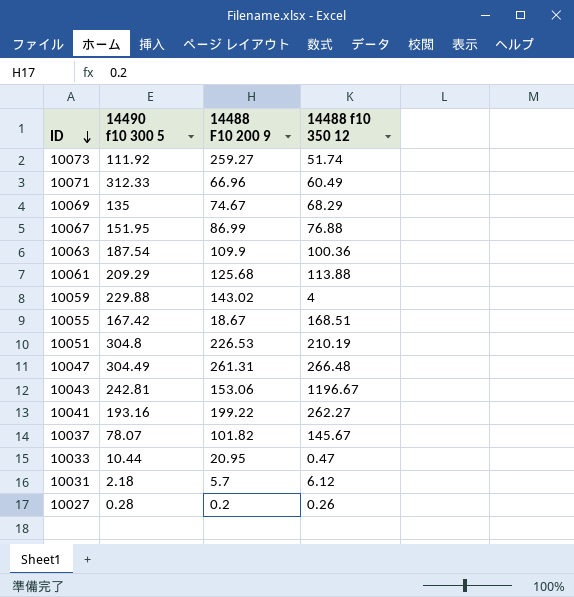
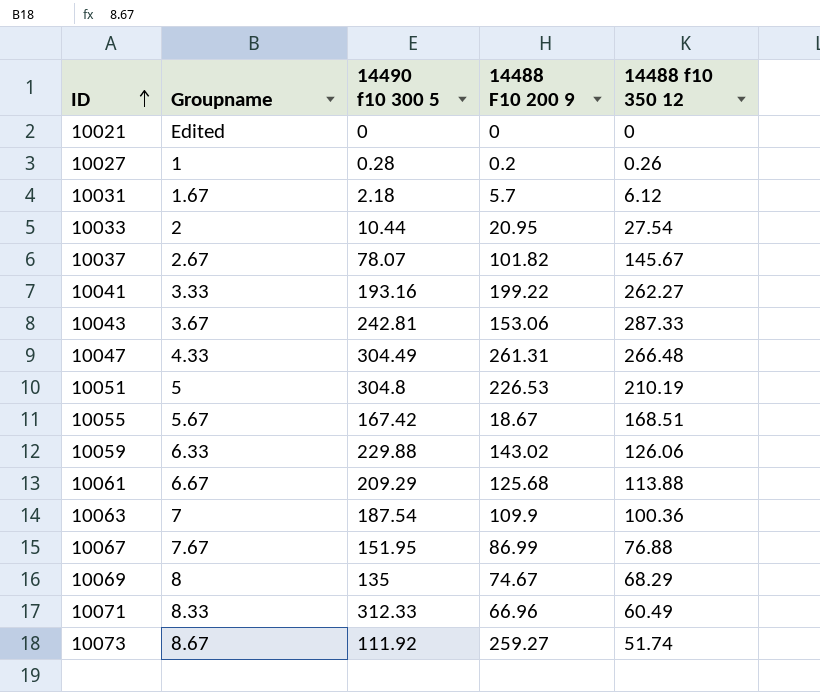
row order: ID descending -> ID ascending
column Groupname | position: none -> 2
row 10021: none -> Edited | 0 | 0 | 0
10033 | 14488 f10 350 12: 0.47 -> 27.54
10043 | 14488 f10 350 12: 1196.67 -> 287.33
10059 | 14488 f10 350 12: 4 -> 126.06

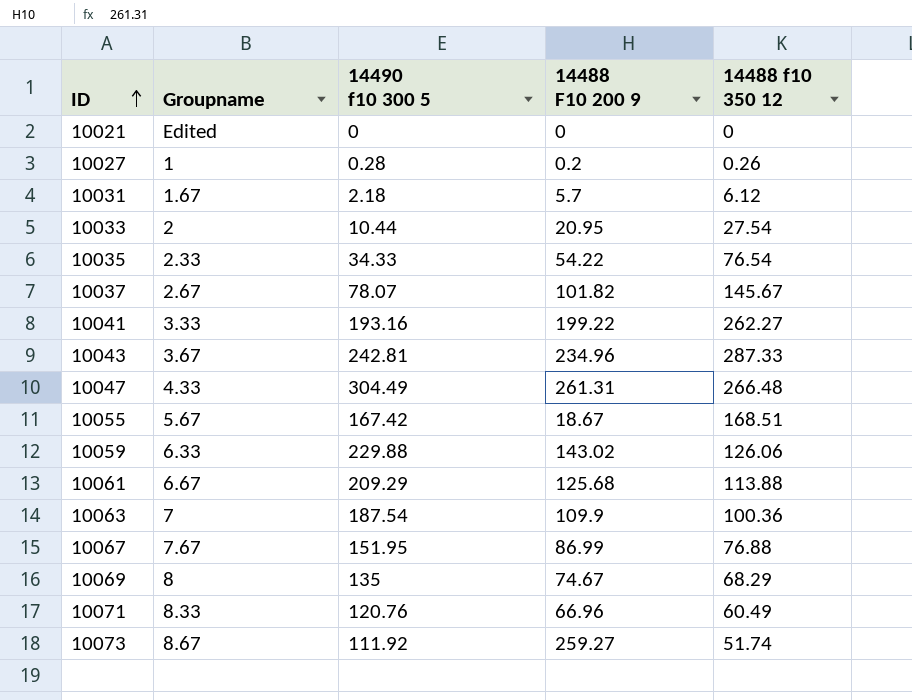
row 10051: 5 | 304.8 | 226.53 | 210.19 -> none
row 10035: none -> 2.33 | 34.33 | 54.22 | 76.54
10043 | 14488 F10 200 9: 153.06 -> 234.96
10071 | 14490 f10 300 5: 312.33 -> 120.76

